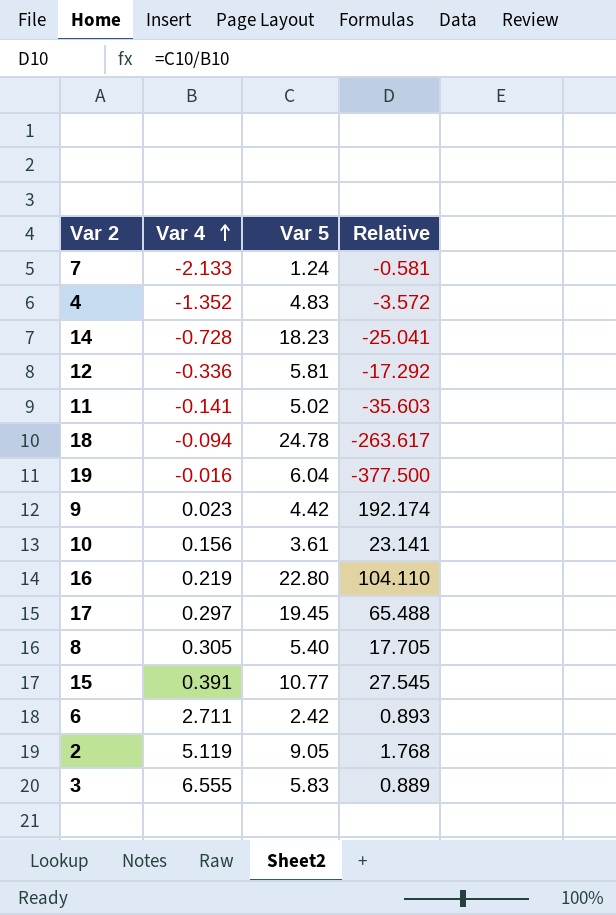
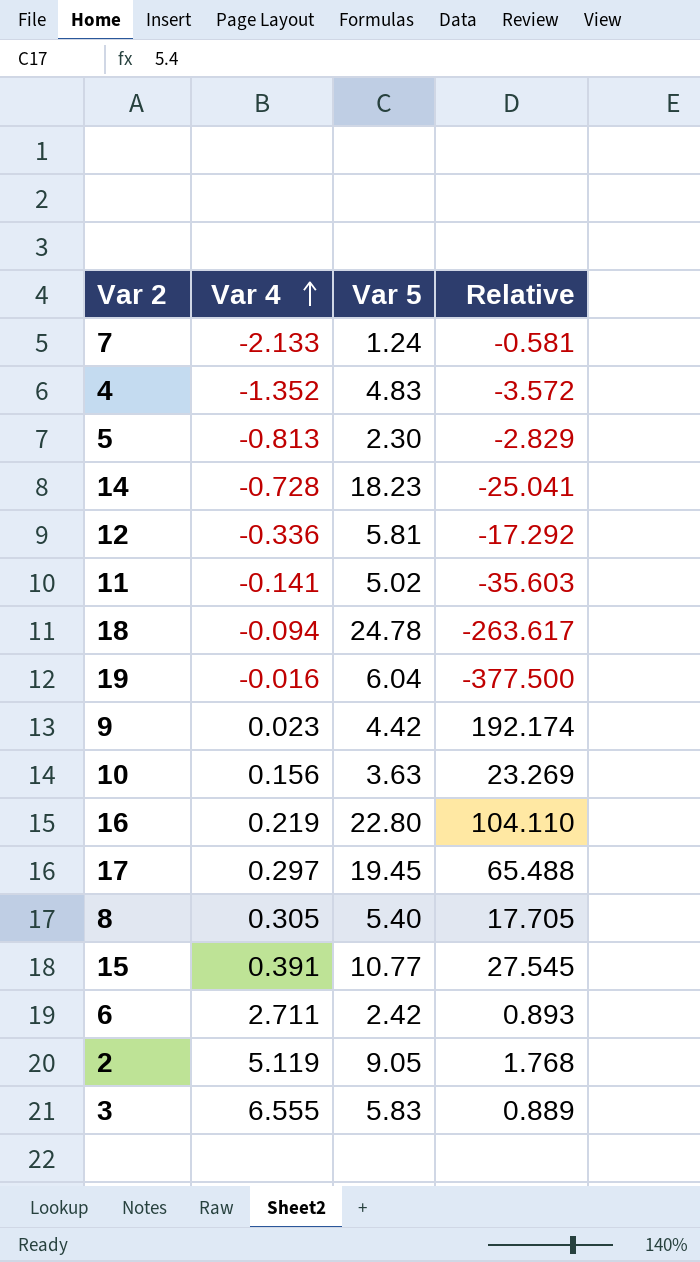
row 5: none -> -0.813 | 2.30 | -2.829
10 | Var 5: 3.61 -> 3.63
10 | Relative: 23.141 -> 23.269

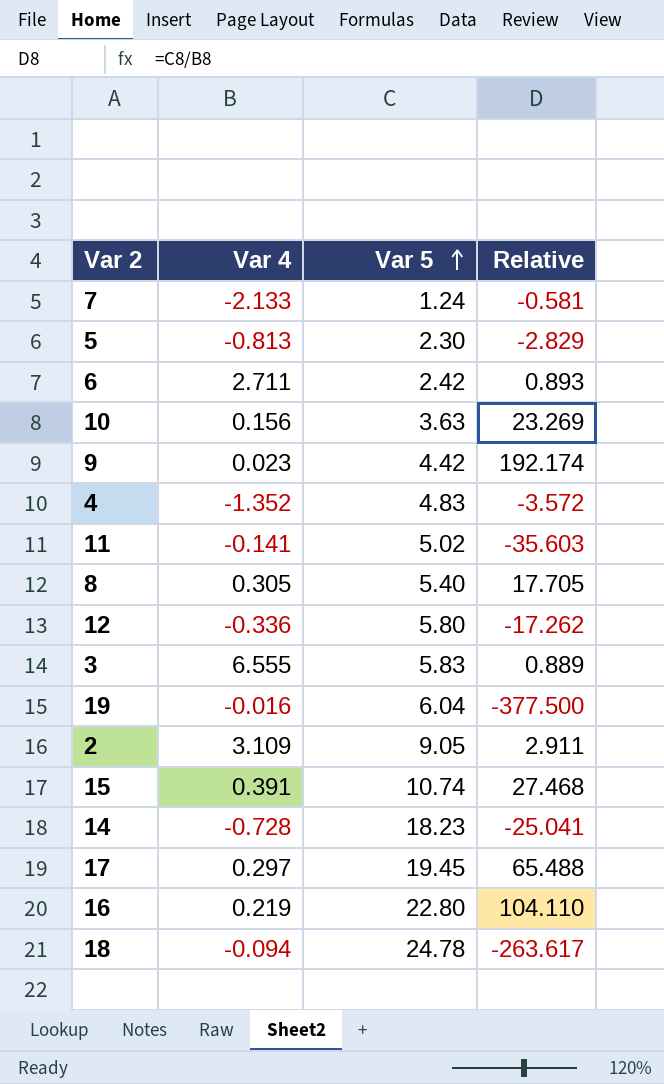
row order: Var 4 ascending -> Var 5 ascending
12 | Var 5: 5.81 -> 5.80
12 | Relative: -17.292 -> -17.262
2 | Var 4: 5.119 -> 3.109
2 | Relative: 1.768 -> 2.911
15 | Var 5: 10.77 -> 10.74
15 | Relative: 27.545 -> 27.468

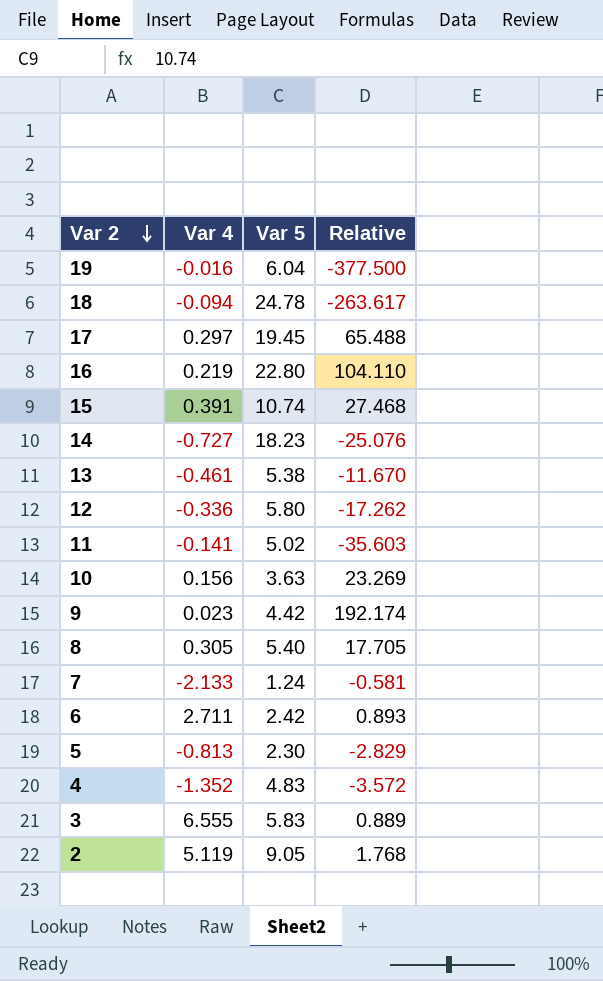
row order: Var 5 ascending -> Var 2 descending
14 | Var 4: -0.728 -> -0.727
14 | Relative: -25.041 -> -25.076
row 13: none -> -0.461 | 5.38 | -11.670
2 | Var 4: 3.109 -> 5.119
2 | Relative: 2.911 -> 1.768

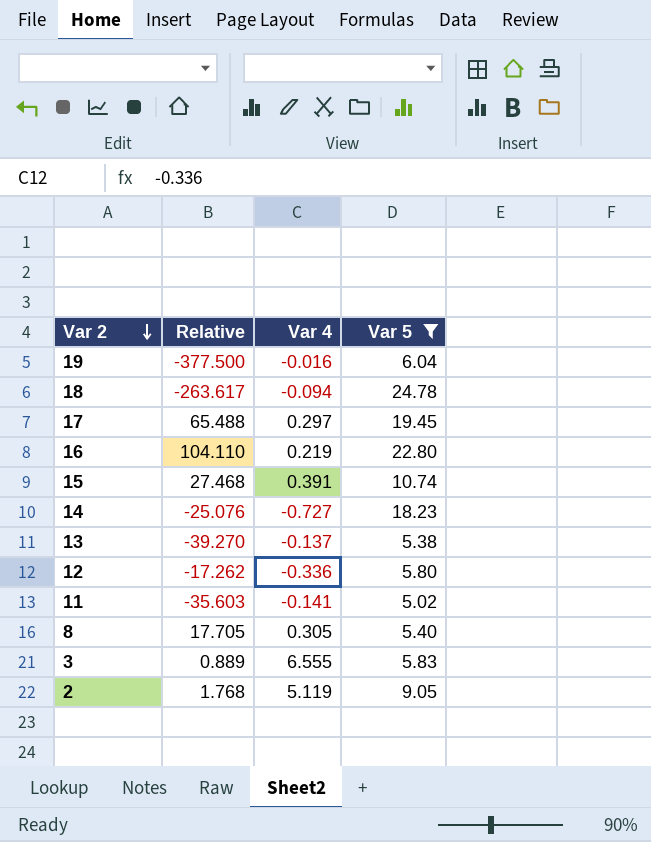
filter: none -> Var 5 >= 5.02
column Relative | position: 4 -> 2
13 | Relative: -11.670 -> -39.270
13 | Var 4: -0.461 -> -0.137

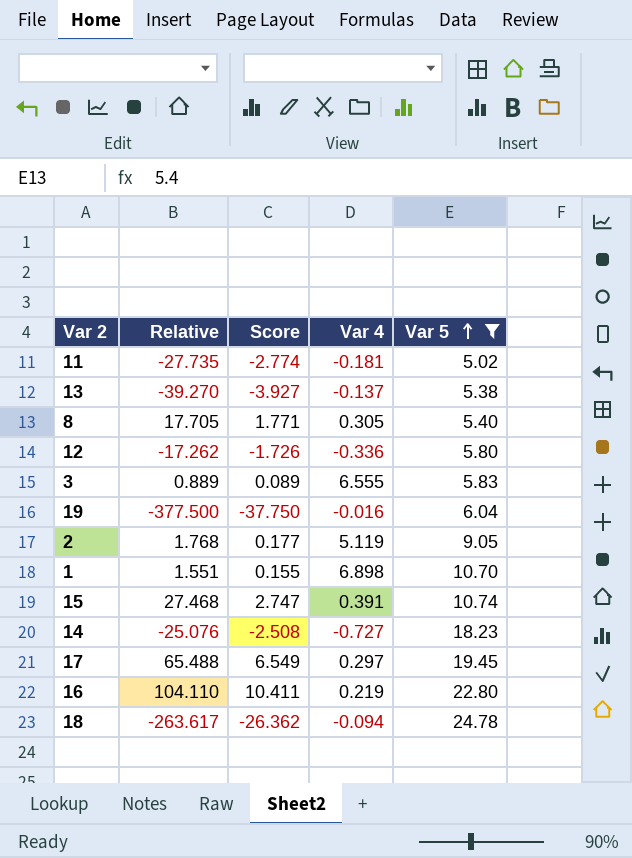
row order: Var 2 descending -> Var 5 ascending
column Score | formula: none -> [Relative] * 0.1
11 | Relative: -35.603 -> -27.735
11 | Var 4: -0.141 -> -0.181
row 1: none -> 1.551 | 0.155 | 6.898 | 10.70

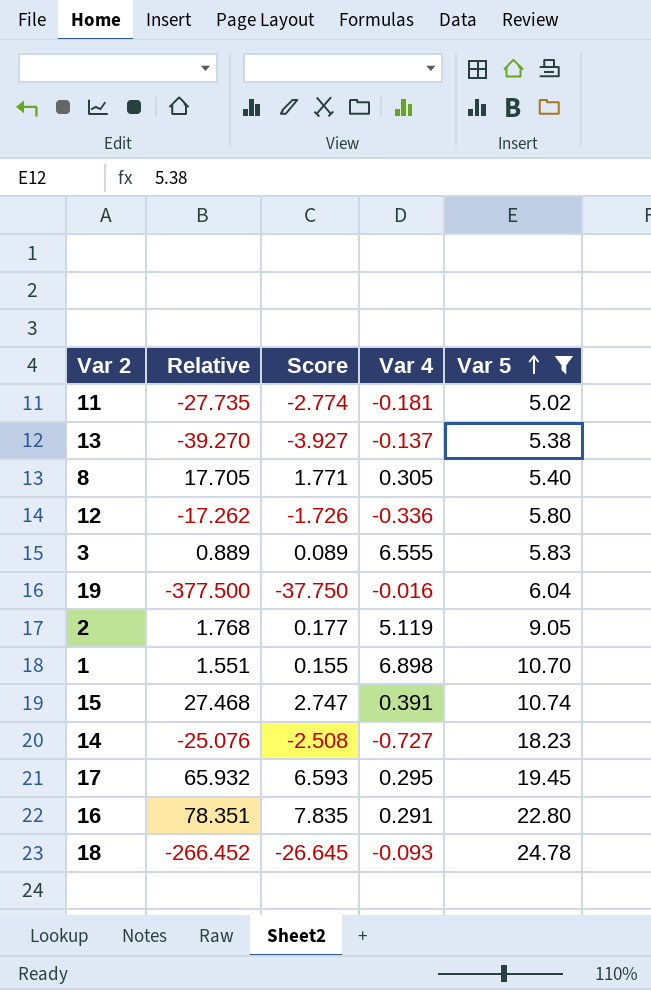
17 | Relative: 65.488 -> 65.932
17 | Score: 6.549 -> 6.593
17 | Var 4: 0.297 -> 0.295
16 | Relative: 104.110 -> 78.351
16 | Score: 10.411 -> 7.835
16 | Var 4: 0.219 -> 0.291
18 | Relative: -263.617 -> -266.452
18 | Score: -26.362 -> -26.645
18 | Var 4: -0.094 -> -0.093

